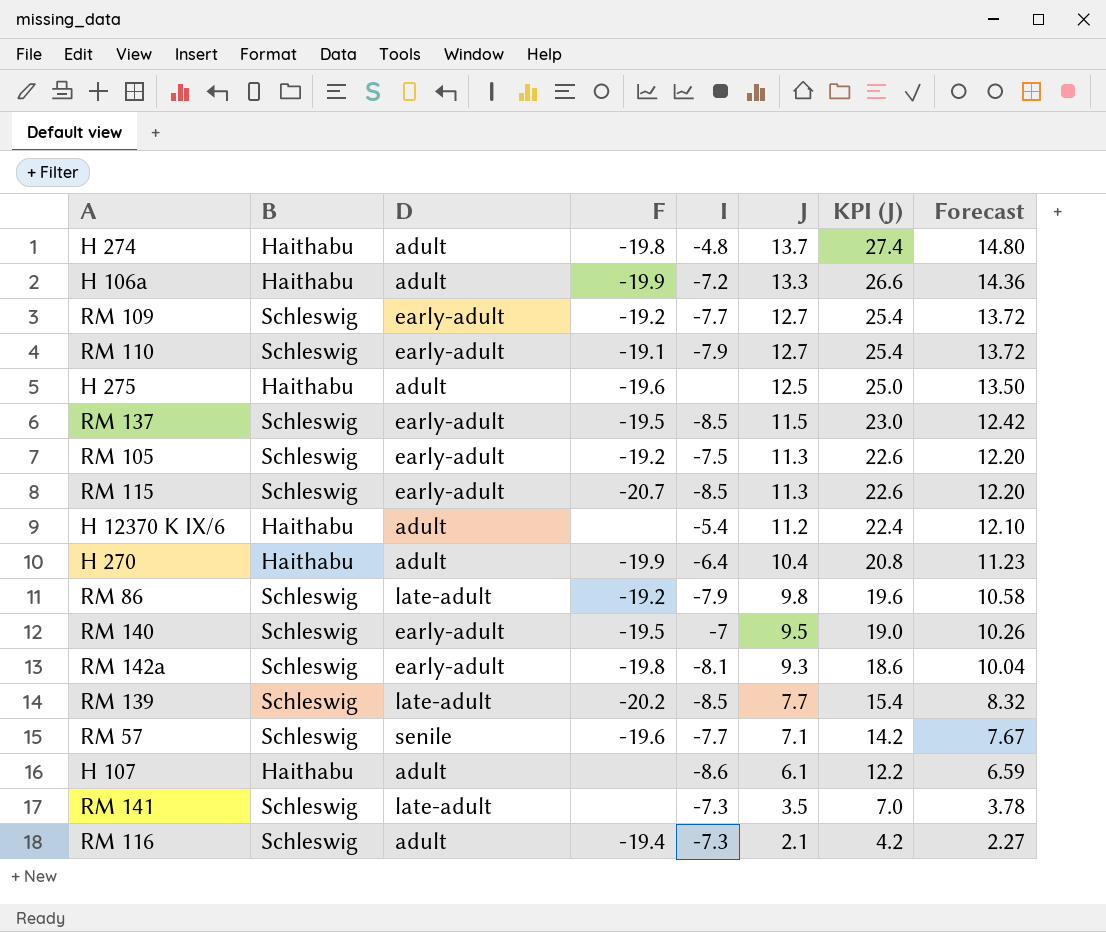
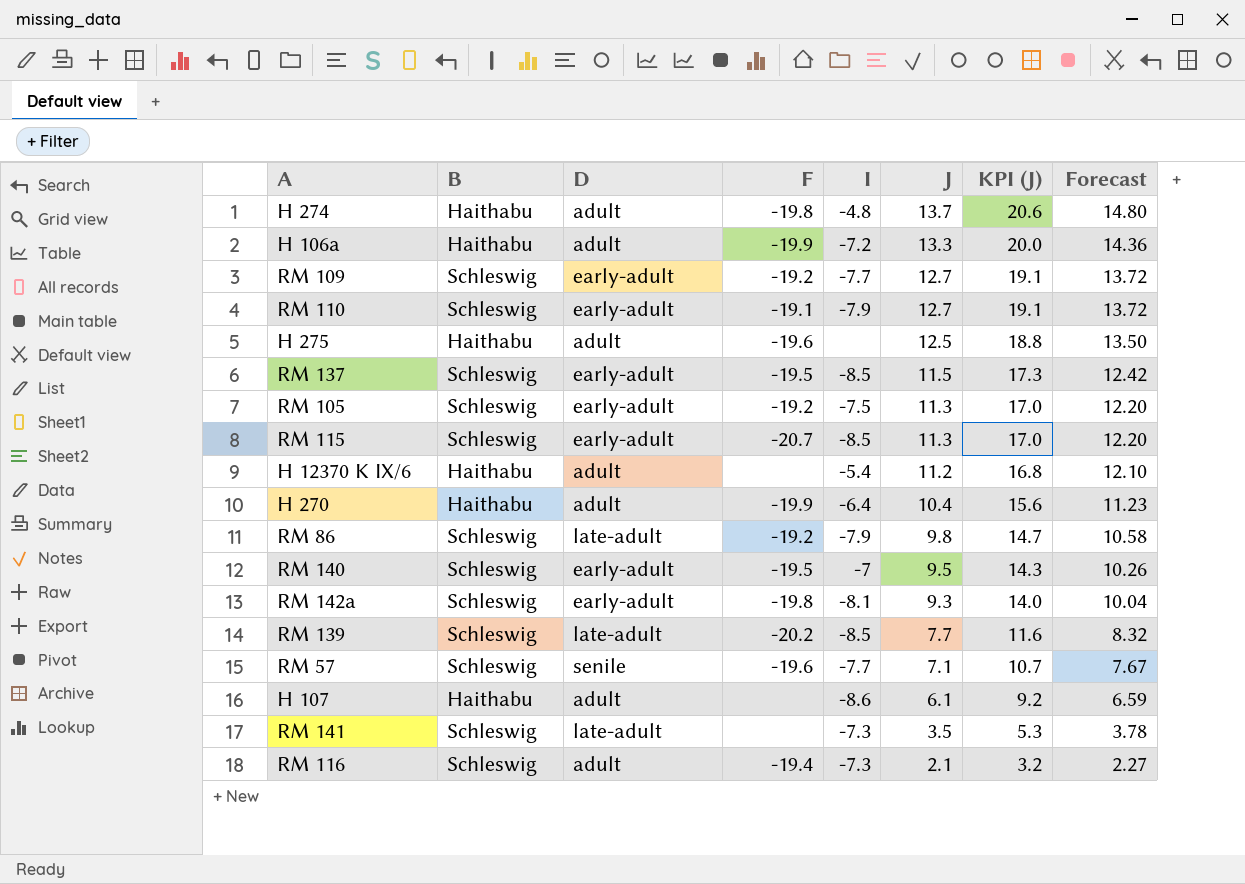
column KPI (J) | formula: [J] * 2 -> [J] * 1.5

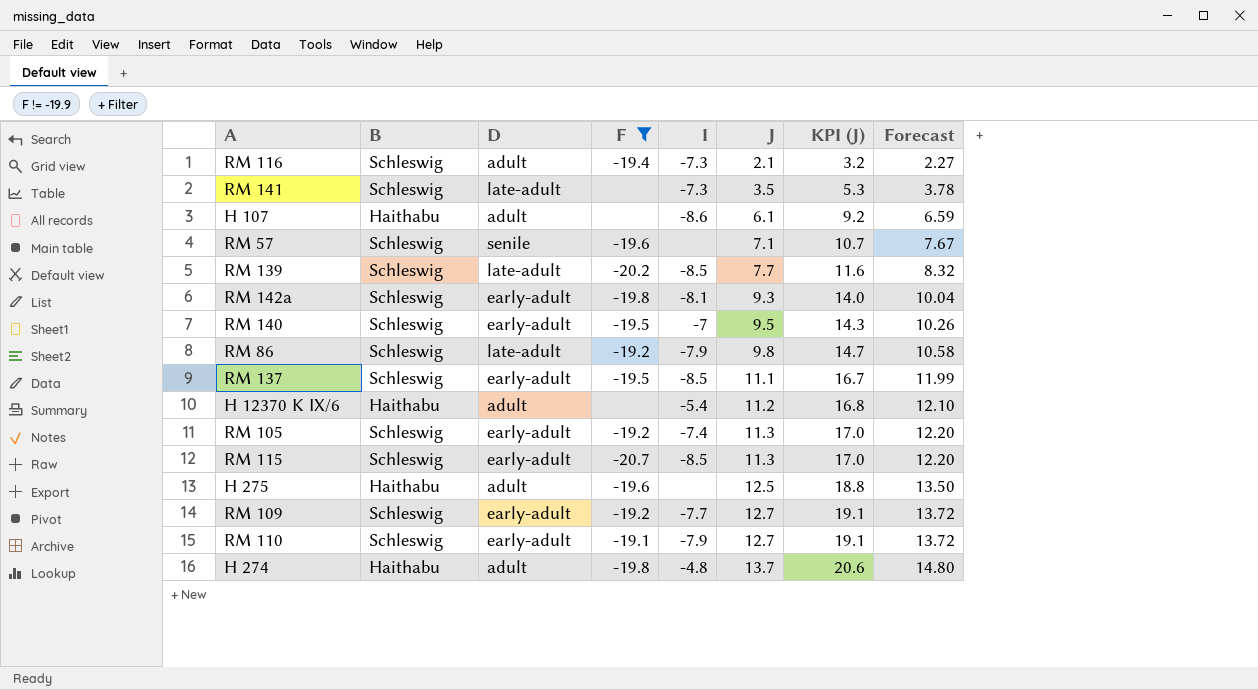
filter: none -> F != -19.9
row order: J descending -> J ascending
RM 57 | I: -7.7 -> none
RM 137 | J: 11.5 -> 11.1
RM 137 | KPI (J): 17.3 -> 16.7
RM 137 | Forecast: 12.42 -> 11.99
RM 105 | I: -7.5 -> -7.4

